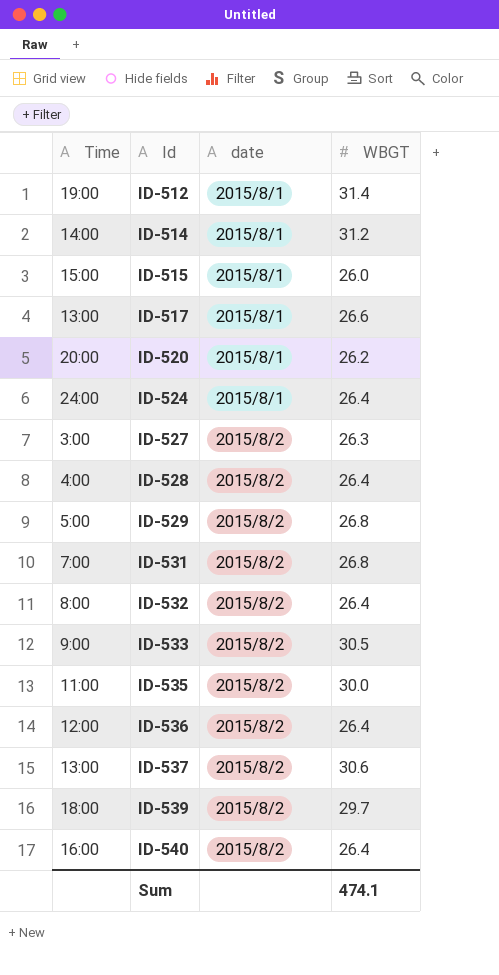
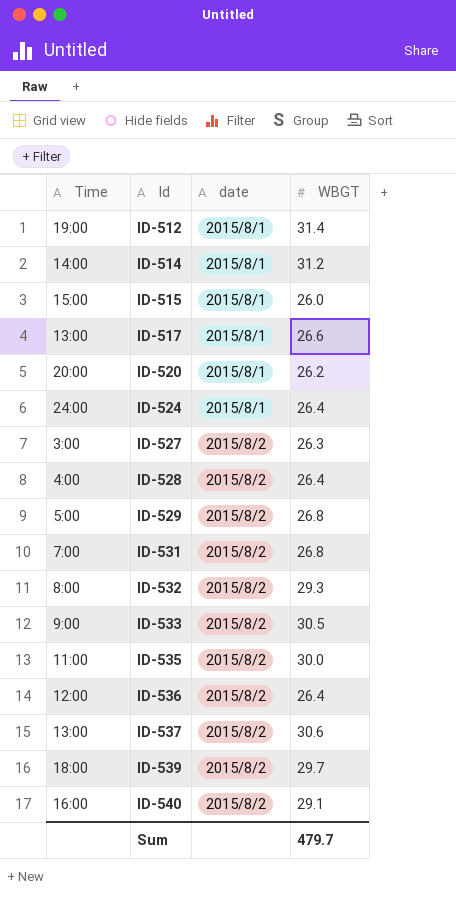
ID-532 | WBGT: 26.4 -> 29.3
ID-540 | WBGT: 26.4 -> 29.1
Sum | WBGT: 474.1 -> 479.7

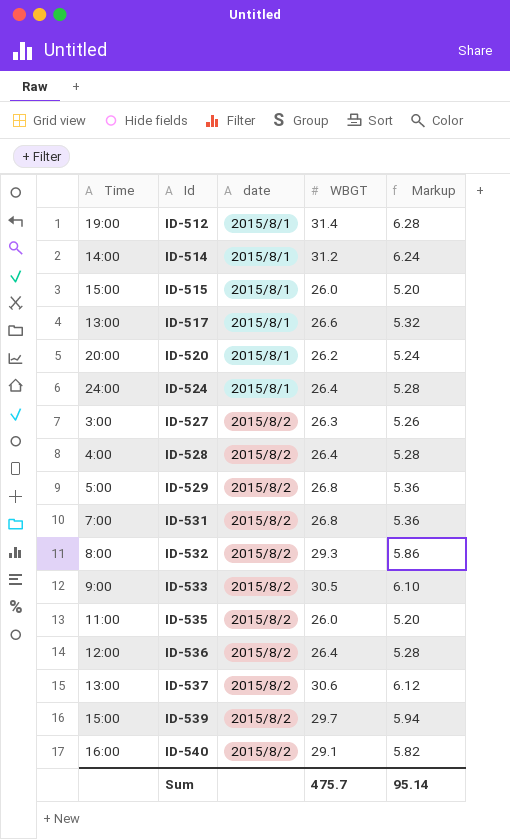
column Markup | formula: none -> [WBGT] * 0.2
ID-535 | WBGT: 30.0 -> 26.0
ID-539 | Time: 18:00 -> 15:00
Sum | WBGT: 479.7 -> 475.7

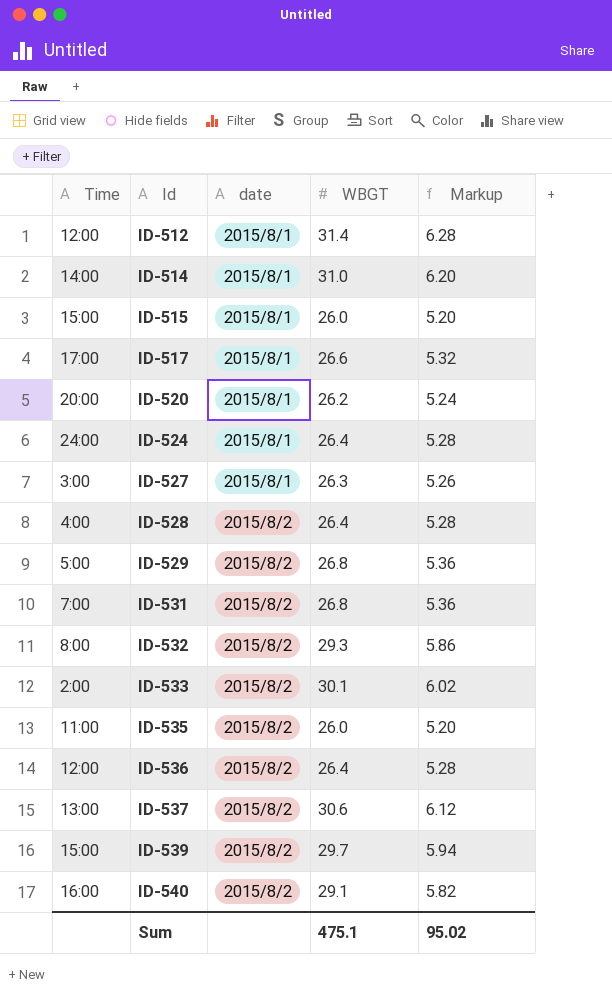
ID-512 | Time: 19:00 -> 12:00
ID-514 | WBGT: 31.2 -> 31.0
ID-514 | Markup: 6.24 -> 6.20
ID-517 | Time: 13:00 -> 17:00
ID-527 | date: 2015/8/2 -> 2015/8/1
ID-533 | Time: 9:00 -> 2:00
ID-533 | WBGT: 30.5 -> 30.1
ID-533 | Markup: 6.10 -> 6.02
Sum | WBGT: 475.7 -> 475.1
Sum | Markup: 95.14 -> 95.02

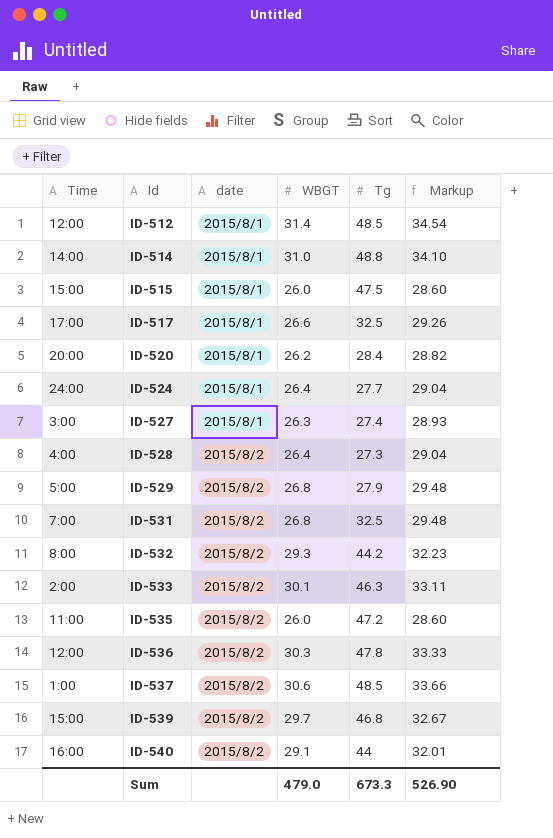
column Tg | position: none -> 5
column Markup | formula: [WBGT] * 0.2 -> [WBGT] * 1.1
ID-536 | WBGT: 26.4 -> 30.3
ID-537 | Time: 13:00 -> 1:00
Sum | WBGT: 475.1 -> 479.0
Sum | Markup: 95.02 -> 526.90

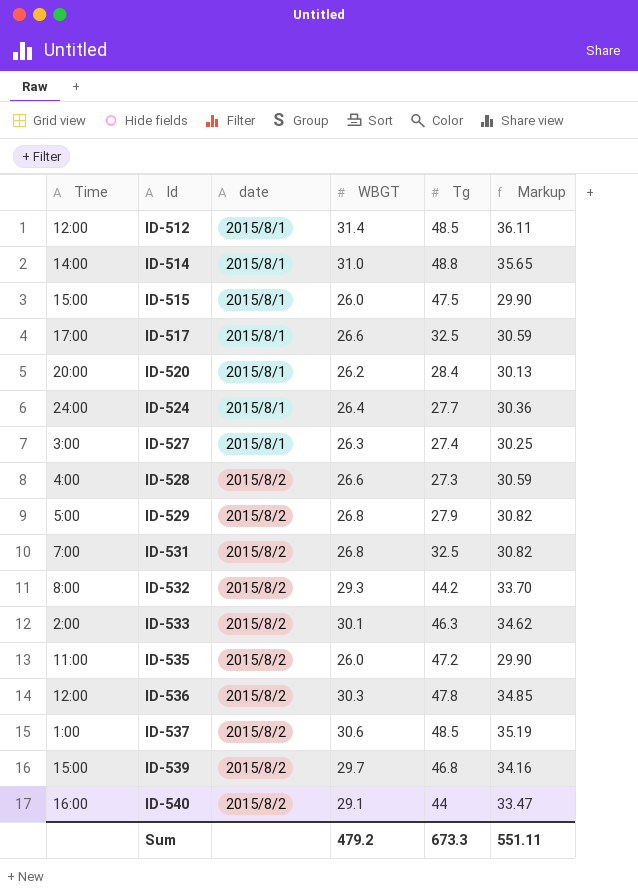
column Markup | formula: [WBGT] * 1.1 -> [WBGT] * 1.15
ID-528 | WBGT: 26.4 -> 26.6
Sum | WBGT: 479.0 -> 479.2
Sum | Markup: 526.90 -> 551.11

